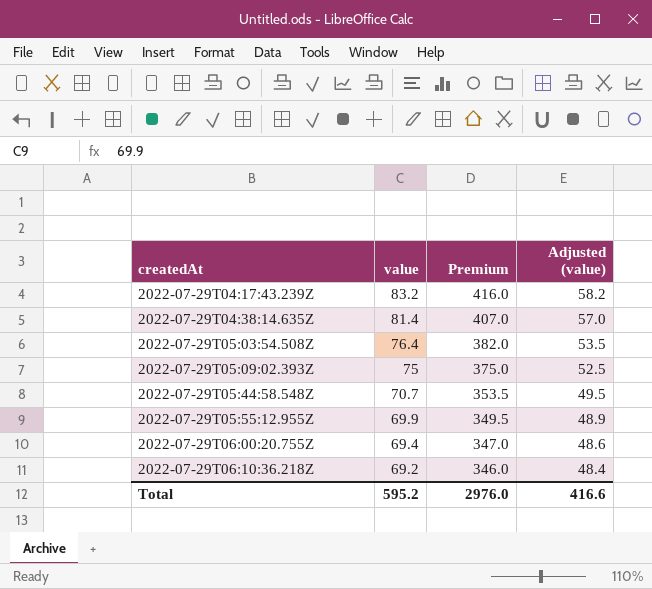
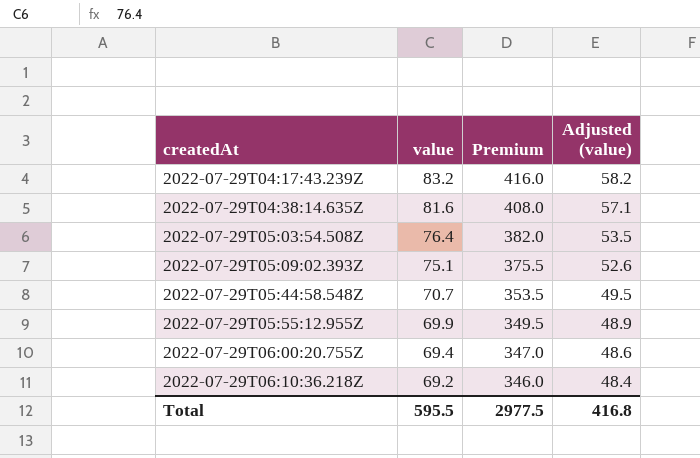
2022-07-29T04:38:14.635Z | value: 81.4 -> 81.6
2022-07-29T04:38:14.635Z | Premium: 407.0 -> 408.0
2022-07-29T04:38:14.635Z | Adjusted (value): 57.0 -> 57.1
2022-07-29T05:09:02.393Z | value: 75 -> 75.1
2022-07-29T05:09:02.393Z | Premium: 375.0 -> 375.5
2022-07-29T05:09:02.393Z | Adjusted (value): 52.5 -> 52.6
Total | value: 595.2 -> 595.5
Total | Premium: 2976.0 -> 2977.5
Total | Adjusted (value): 416.6 -> 416.8

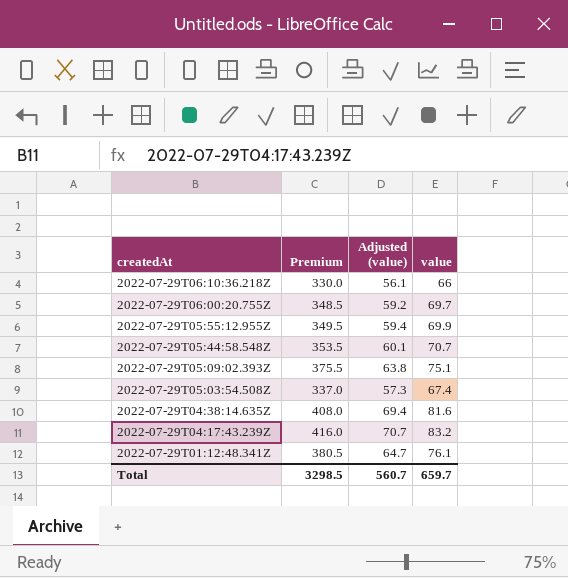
row order: createdAt ascending -> createdAt descending
column Adjusted (value) | formula: [value] * 0.7 -> [value] * 0.85
column value | position: 2 -> 4
2022-07-29T06:10:36.218Z | Premium: 346.0 -> 330.0
2022-07-29T06:10:36.218Z | value: 69.2 -> 66
2022-07-29T06:00:20.755Z | Premium: 347.0 -> 348.5
2022-07-29T06:00:20.755Z | value: 69.4 -> 69.7
2022-07-29T05:03:54.508Z | Premium: 382.0 -> 337.0
2022-07-29T05:03:54.508Z | value: 76.4 -> 67.4
row 2022-07-29T01:12:48.341Z: none -> 380.5 | 64.7 | 76.1
Total | Premium: 2977.5 -> 3298.5
Total | Adjusted (value): 416.8 -> 560.7
Total | value: 595.5 -> 659.7

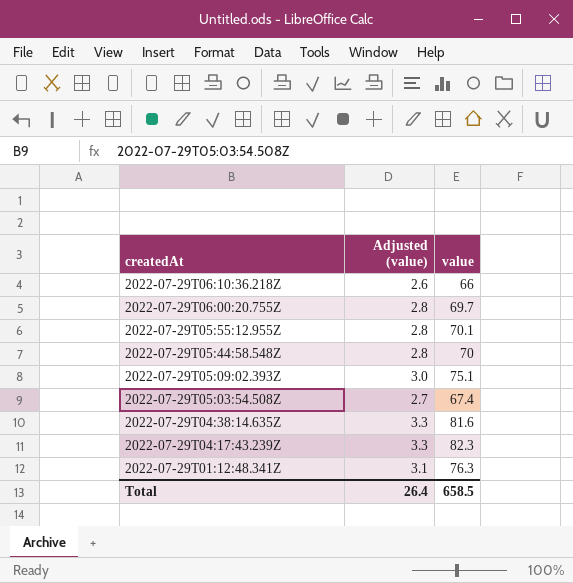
column Premium | formula: [value] * 5 -> none
column Adjusted (value) | formula: [value] * 0.85 -> [value] * 0.04
2022-07-29T05:55:12.955Z | value: 69.9 -> 70.1
2022-07-29T05:44:58.548Z | value: 70.7 -> 70
2022-07-29T04:17:43.239Z | value: 83.2 -> 82.3
2022-07-29T01:12:48.341Z | value: 76.1 -> 76.3
Total | Adjusted (value): 560.7 -> 26.4
Total | value: 659.7 -> 658.5

